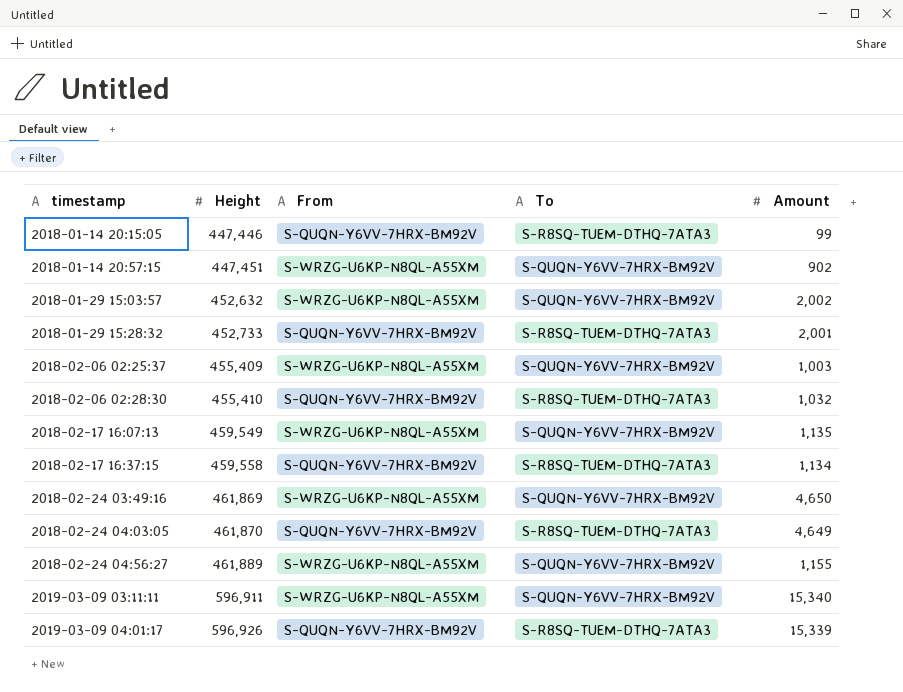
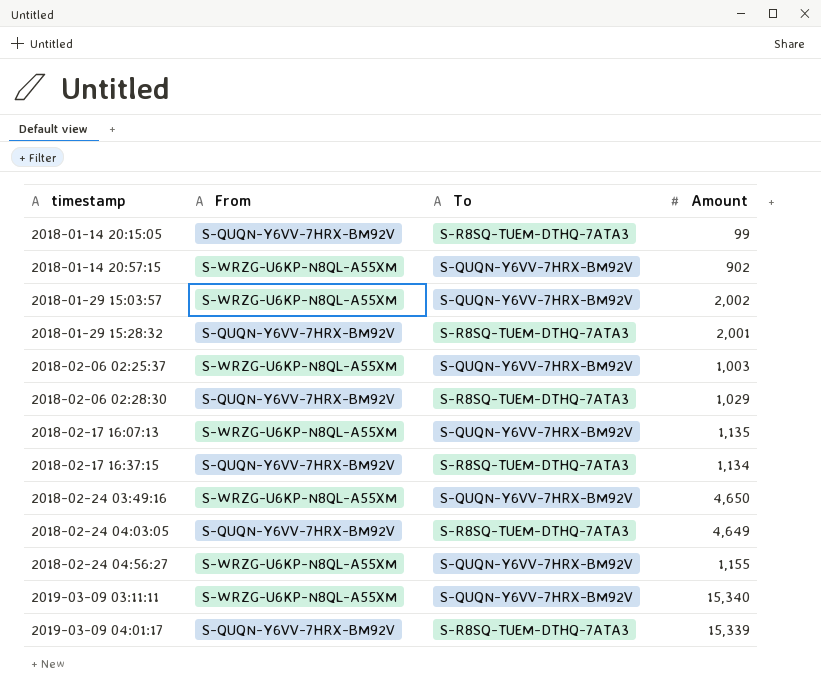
column Height | position: 2 -> none
2018-02-06 02:28:30 | Amount: 1,032 -> 1,029

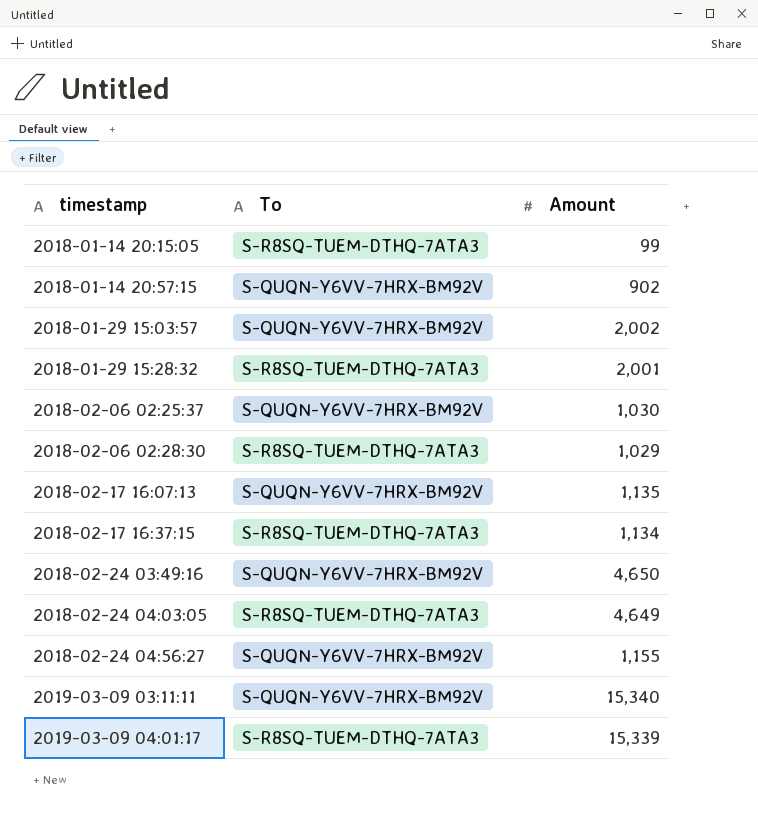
column From | position: 2 -> none
2018-02-06 02:25:37 | Amount: 1,003 -> 1,030

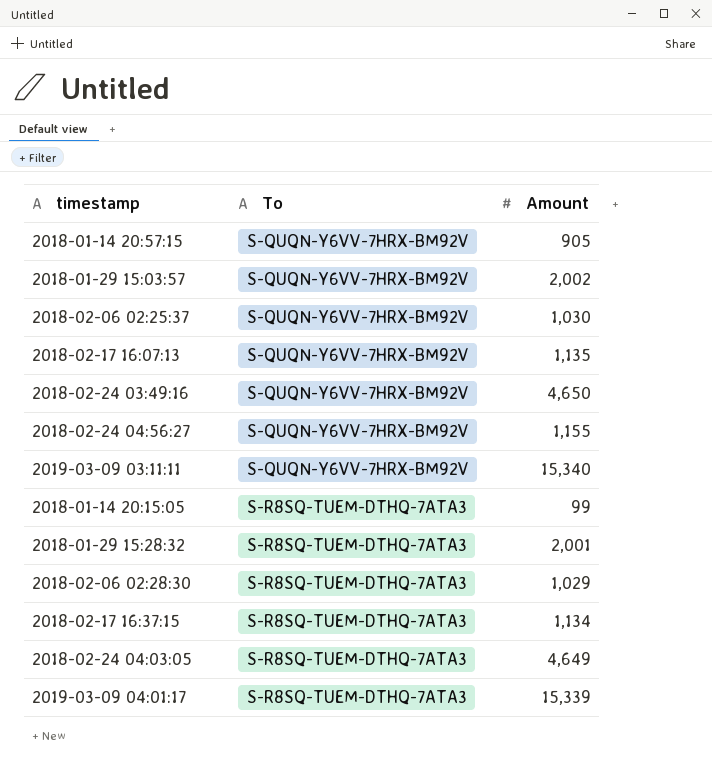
row order: timestamp ascending -> To ascending
2018-01-14 20:57:15 | Amount: 902 -> 905

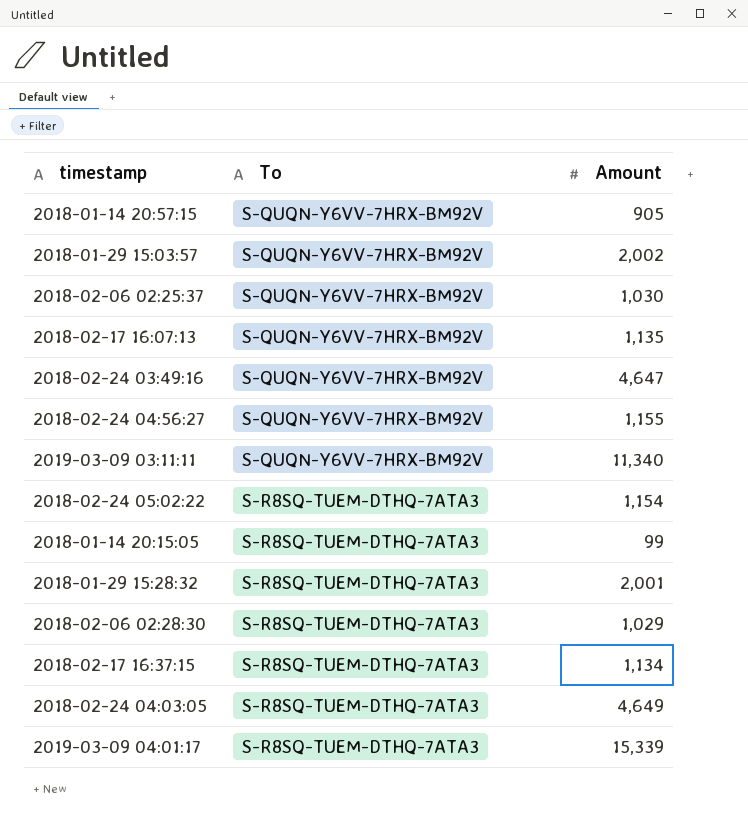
2018-02-24 03:49:16 | Amount: 4,650 -> 4,647
2019-03-09 03:11:11 | Amount: 15,340 -> 11,340
row 2018-02-24 05:02:22: none -> S-R8SQ-TUEM-DTHQ-7ATA3 | 1,154

